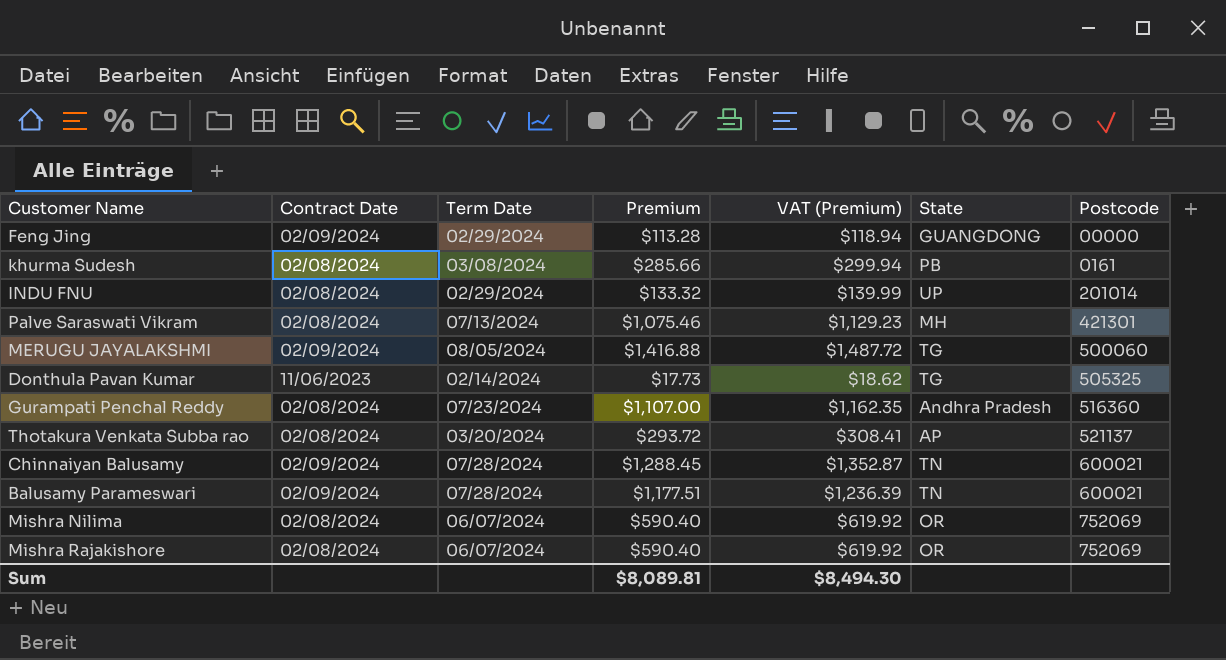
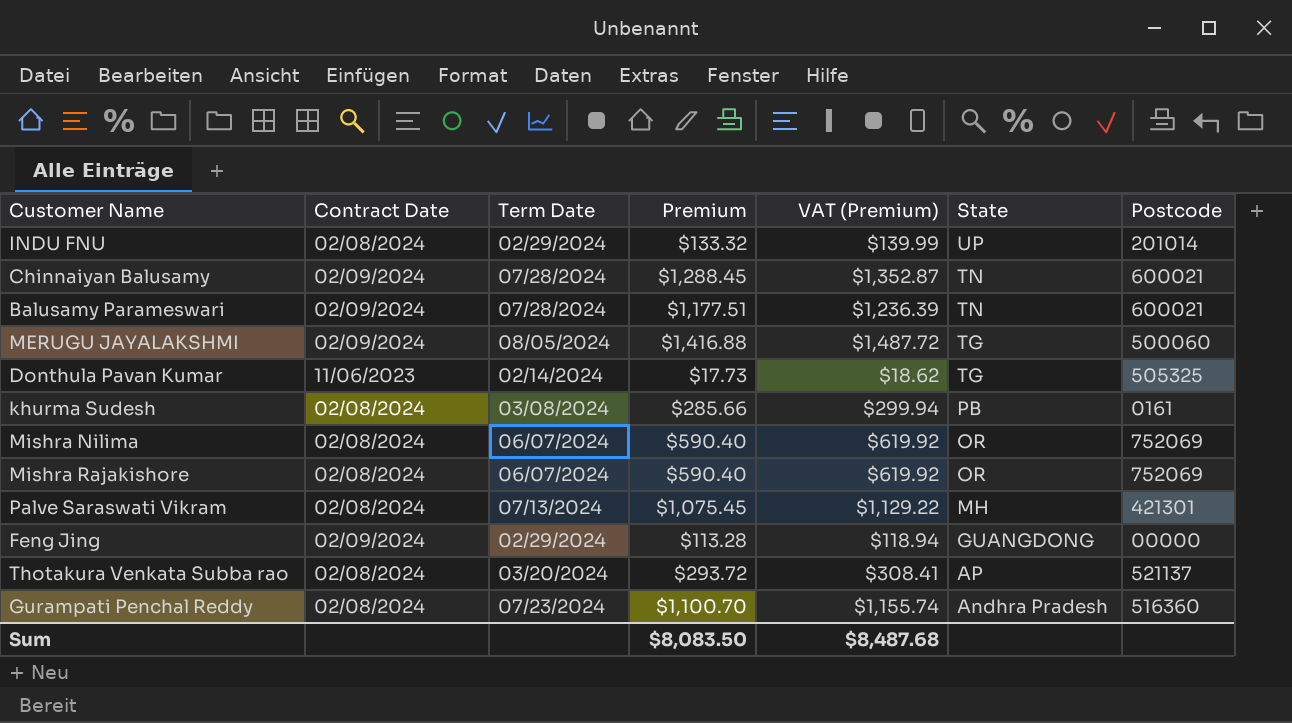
row order: Postcode ascending -> State descending
Palve Saraswati Vikram | Premium: $1,075.46 -> $1,075.45
Palve Saraswati Vikram | VAT (Premium): $1,129.23 -> $1,129.22
Gurampati Penchal Reddy | Premium: $1,107.00 -> $1,100.70
Gurampati Penchal Reddy | VAT (Premium): $1,162.35 -> $1,155.74
Sum | Premium: $8,089.81 -> $8,083.50
Sum | VAT (Premium): $8,494.30 -> $8,487.68

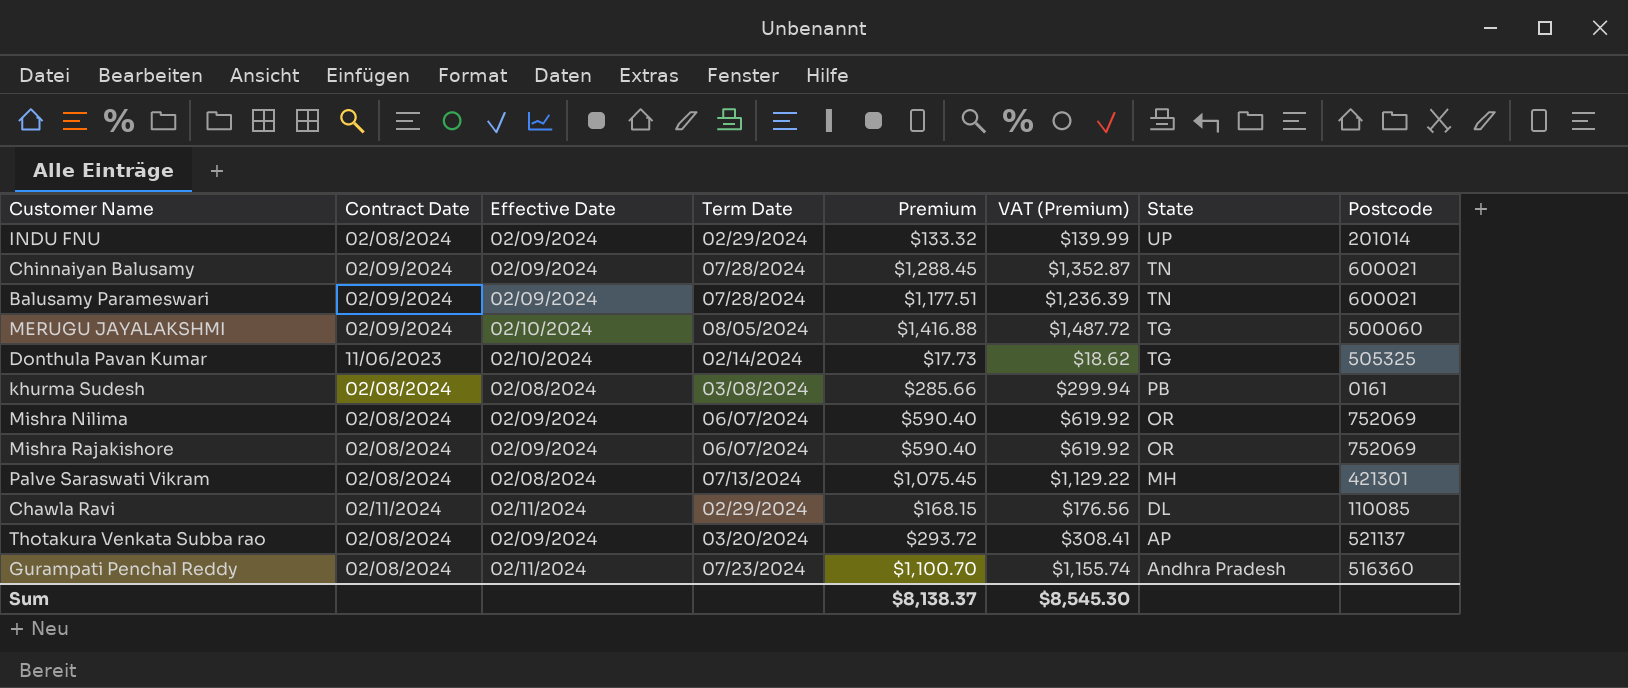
column Effective Date | position: none -> 3
row Feng Jing: 02/09/2024 | 02/29/2024 | $113.28 | $118.94 | GUANGDONG | 00000 -> none
row Chawla Ravi: none -> 02/11/2024 | 02/11/2024 | 02/29/2024 | $168.15 | $176.56 | DL | 110085
Sum | Premium: $8,083.50 -> $8,138.37
Sum | VAT (Premium): $8,487.68 -> $8,545.30

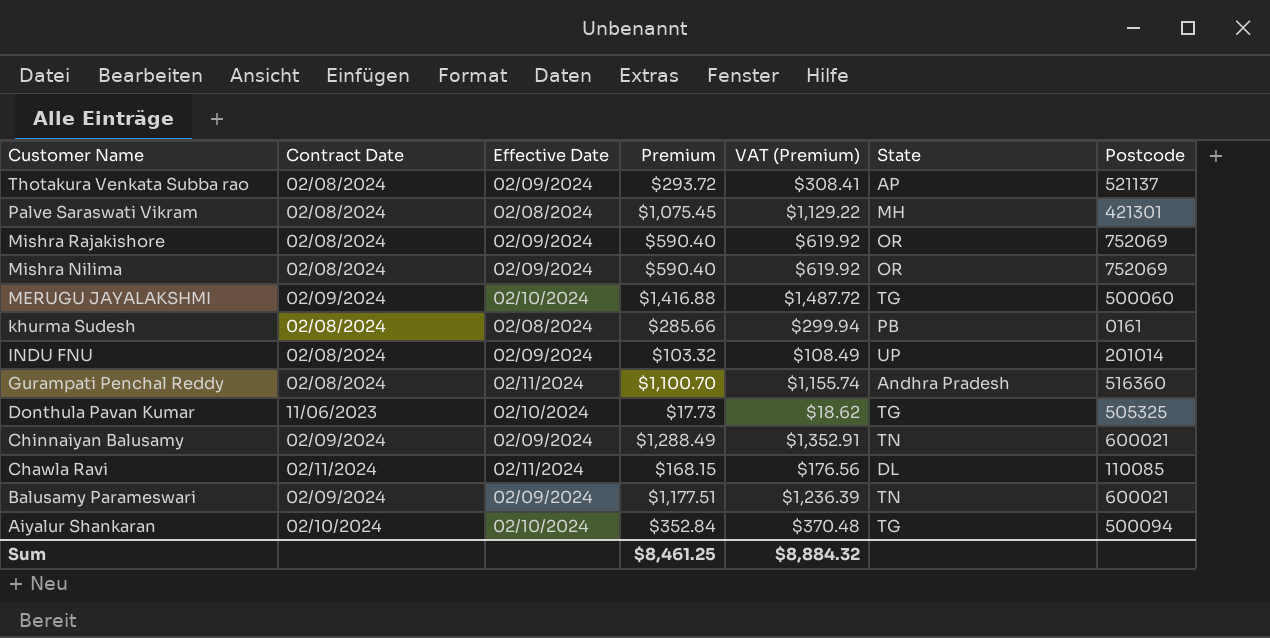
row order: State descending -> Customer Name descending
column Term Date | position: 4 -> none
INDU FNU | Premium: $133.32 -> $103.32
INDU FNU | VAT (Premium): $139.99 -> $108.49
Chinnaiyan Balusamy | Premium: $1,288.45 -> $1,288.49
Chinnaiyan Balusamy | VAT (Premium): $1,352.87 -> $1,352.91
row Aiyalur Shankaran: none -> 02/10/2024 | 02/10/2024 | $352.84 | $370.48 | TG | 500094
Sum | Premium: $8,138.37 -> $8,461.25
Sum | VAT (Premium): $8,545.30 -> $8,884.32

